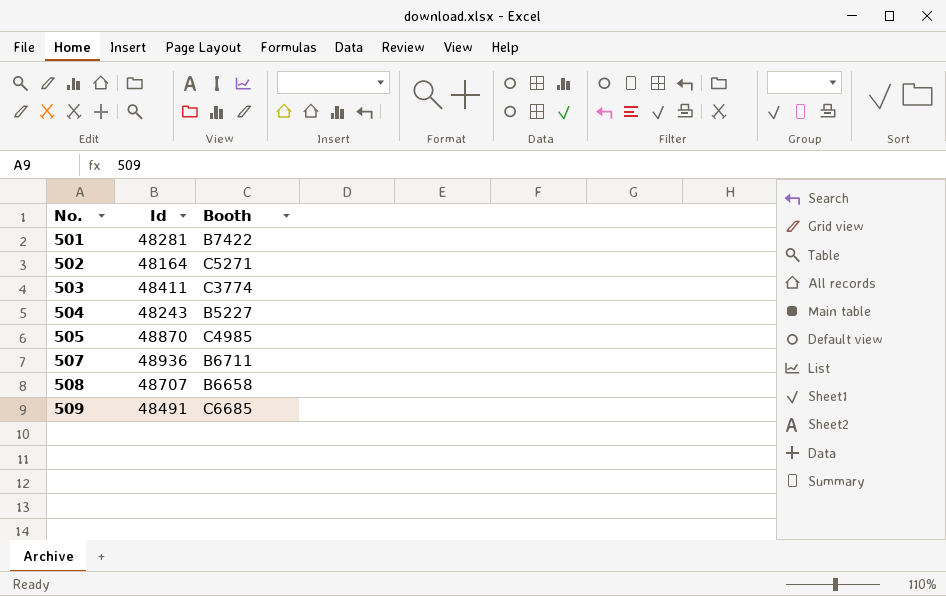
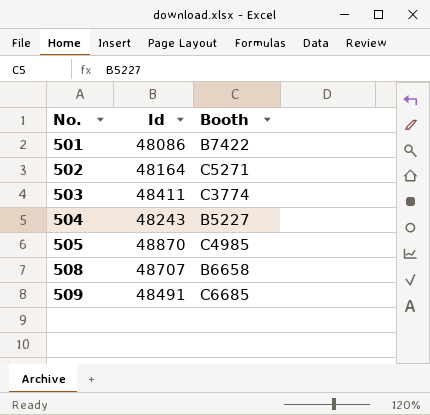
row 507: 48936 | B6711 -> none
501 | Id: 48281 -> 48086

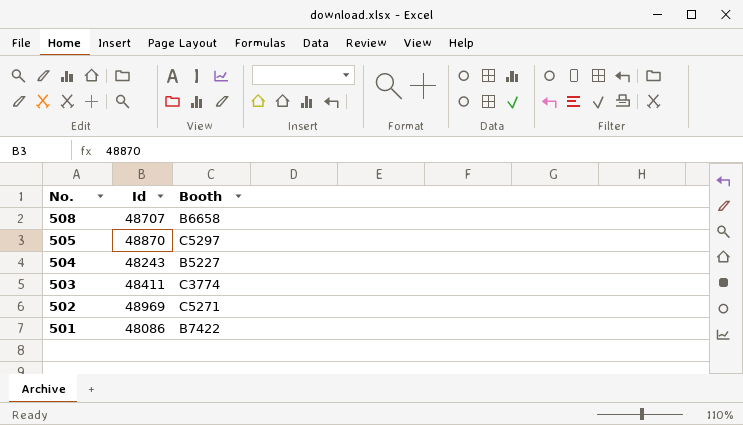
row order: No. ascending -> No. descending
row 509: 48491 | C6685 -> none
505 | Booth: C4985 -> C5297
502 | Id: 48164 -> 48969

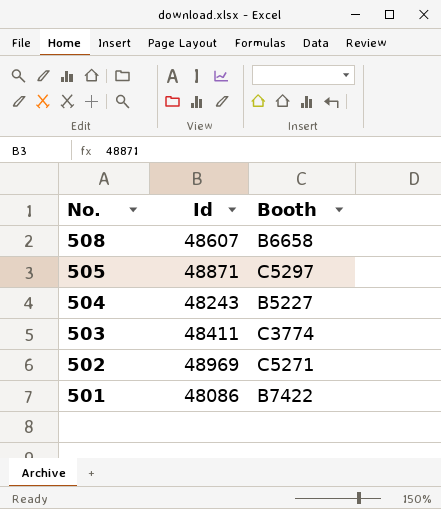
508 | Id: 48707 -> 48607
505 | Id: 48870 -> 48871

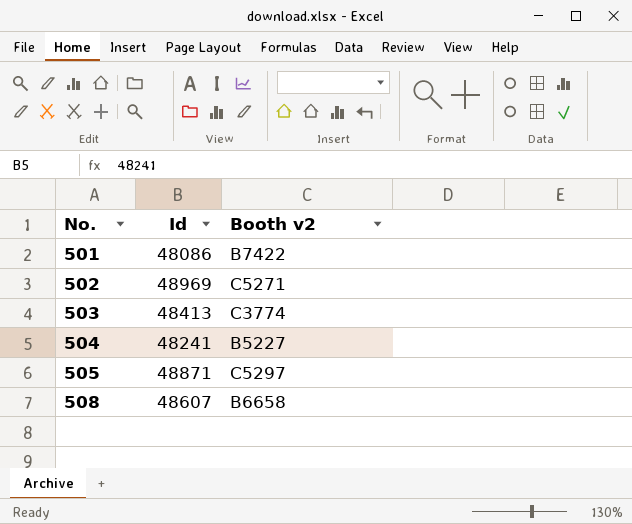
row order: No. descending -> No. ascending
column name: Booth -> Booth v2
503 | Id: 48411 -> 48413
504 | Id: 48243 -> 48241

